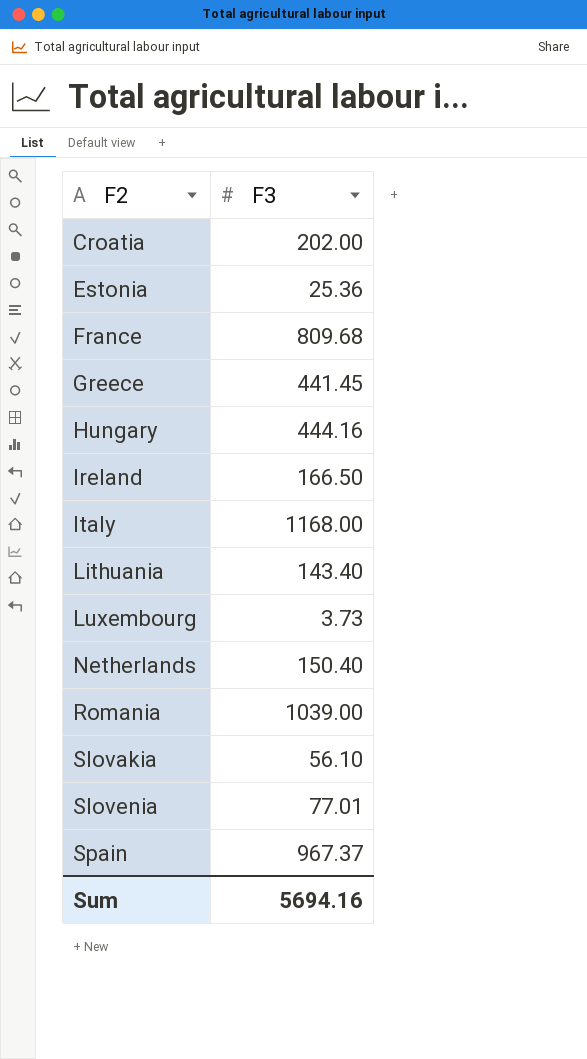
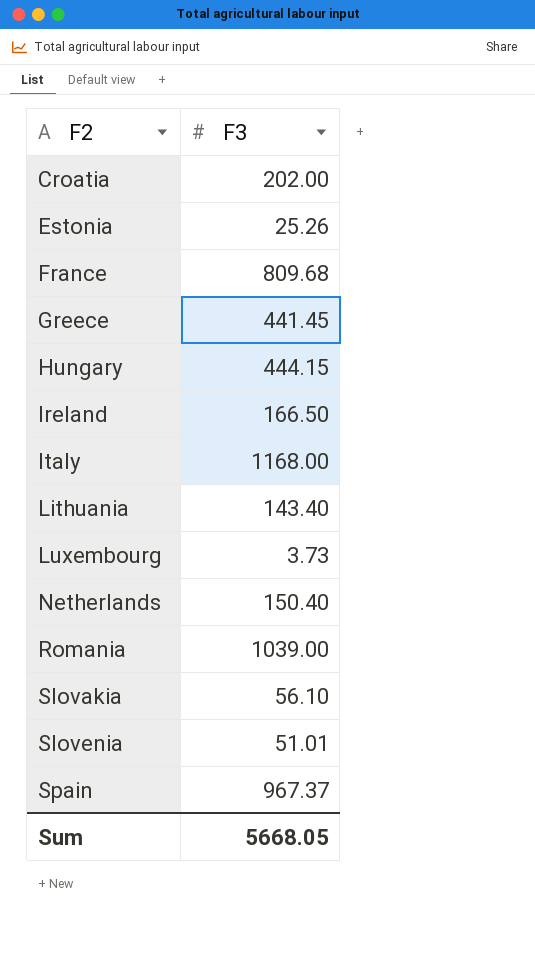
Estonia | F3: 25.36 -> 25.26
Hungary | F3: 444.16 -> 444.15
Slovenia | F3: 77.01 -> 51.01
Sum | F3: 5694.16 -> 5668.05

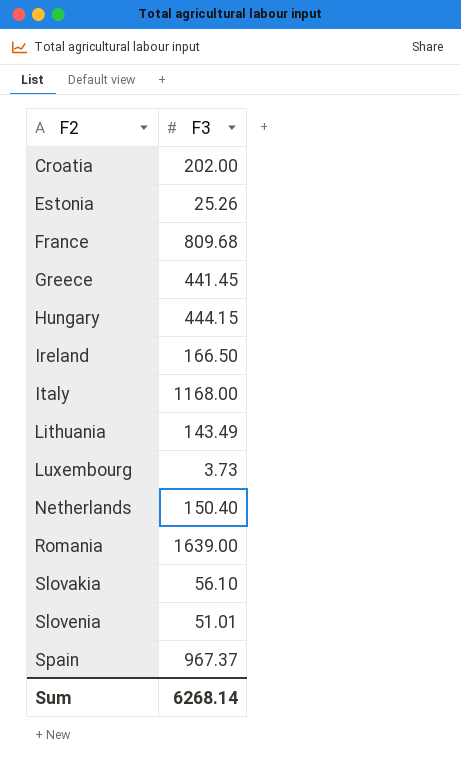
Lithuania | F3: 143.40 -> 143.49
Romania | F3: 1039.00 -> 1639.00
Sum | F3: 5668.05 -> 6268.14

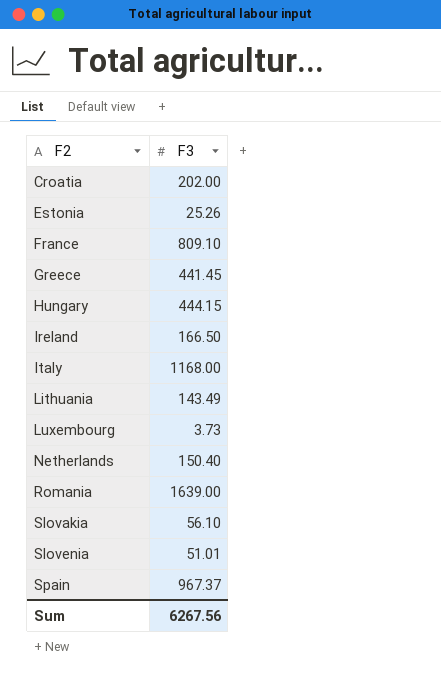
France | F3: 809.68 -> 809.10
Sum | F3: 6268.14 -> 6267.56

